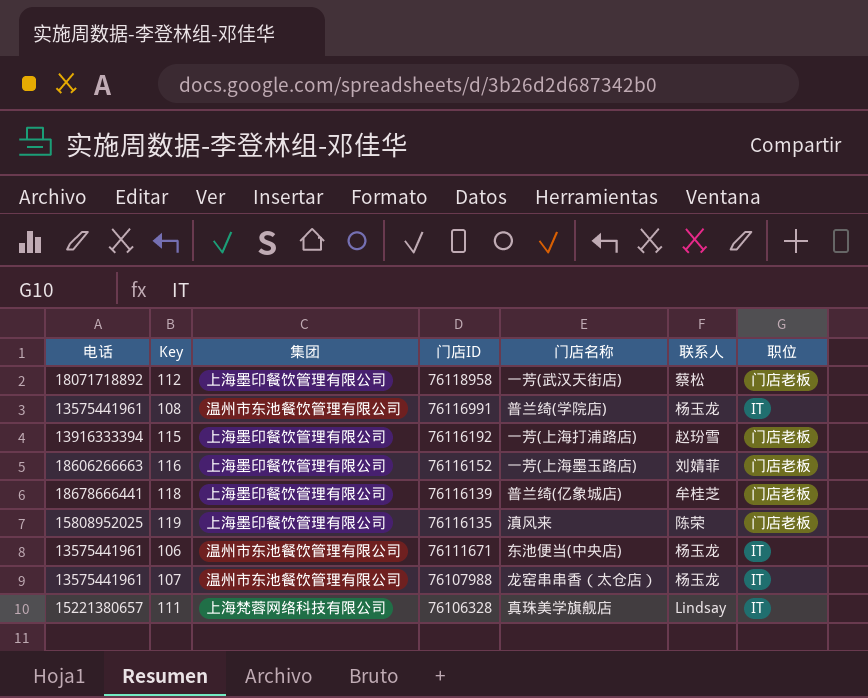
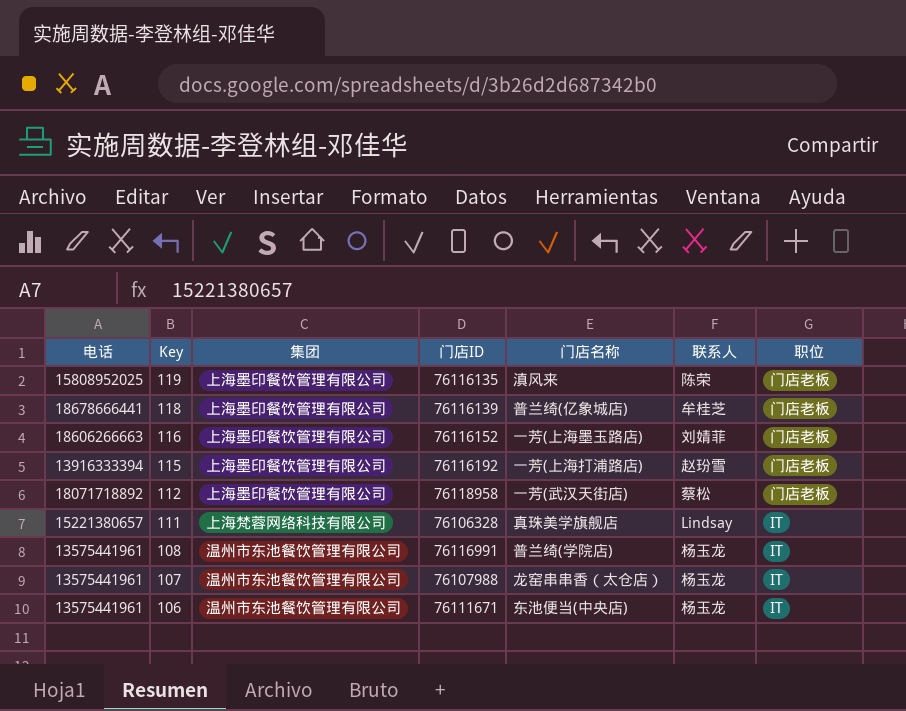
row order: 门店ID descending -> Key descending

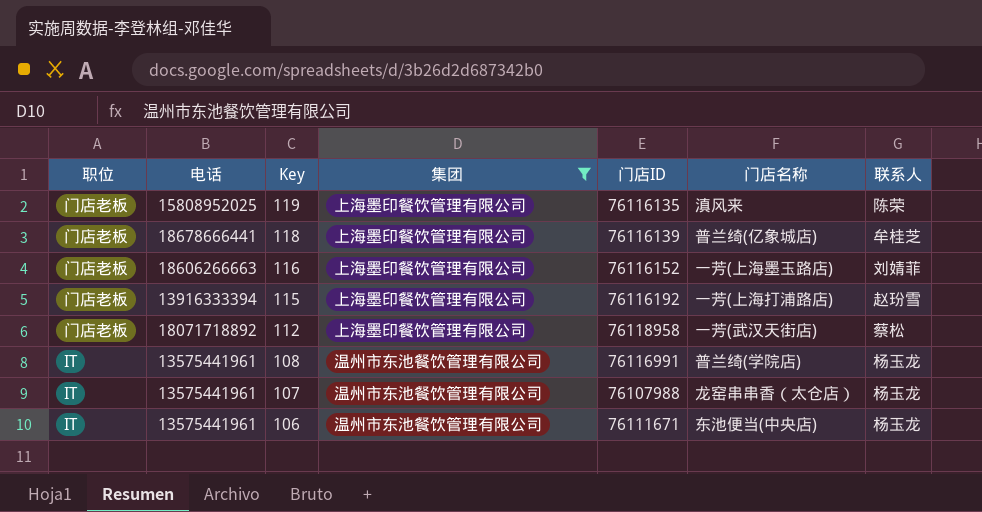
filter: none -> 集团 != 上海梵蓉网络科技有限公司
column 职位 | position: 7 -> 1

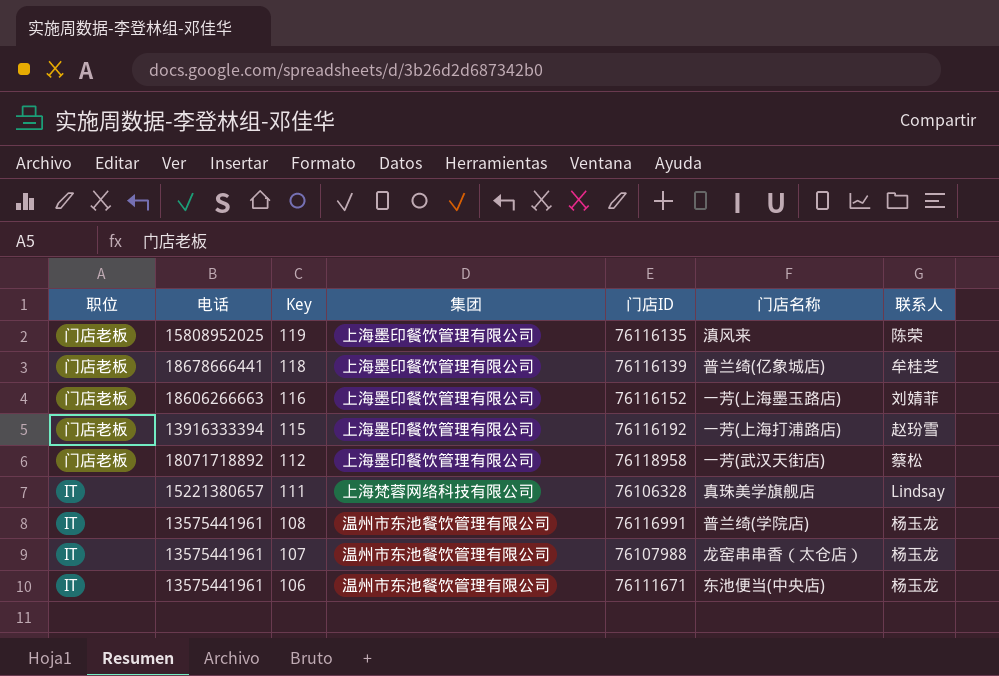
filter: 集团 != 上海梵蓉网络科技有限公司 -> none

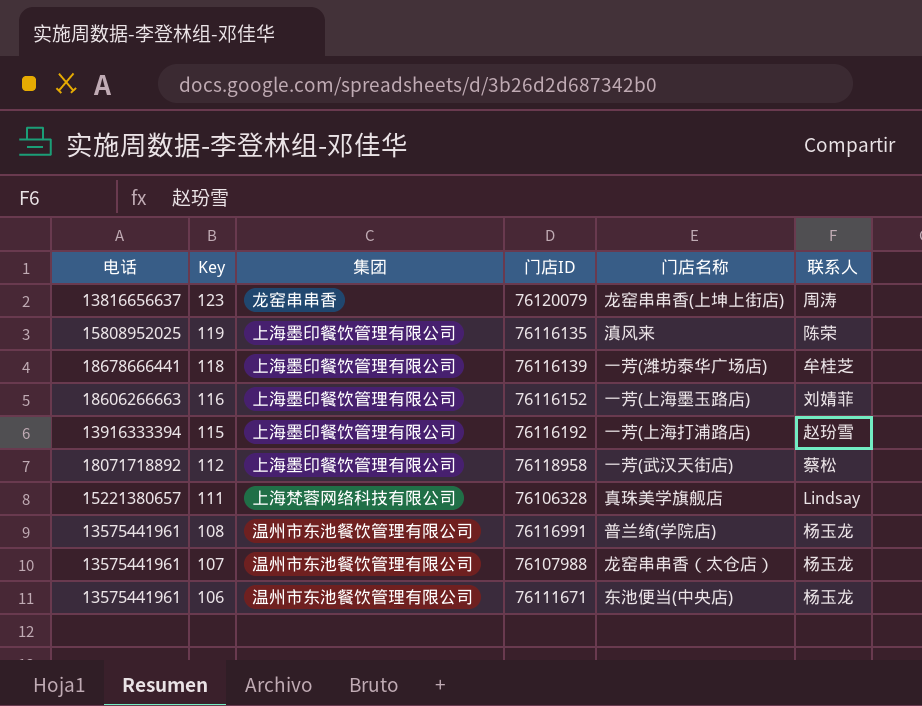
column 职位 | position: 1 -> none
row 123: none -> 13816656637 | 龙窑串串香 | 76120079 | 龙窑串串香(上坤上街店) | 周涛
118 | 门店名称: 普兰绮(亿象城店) -> 一芳(潍坊泰华广场店)

